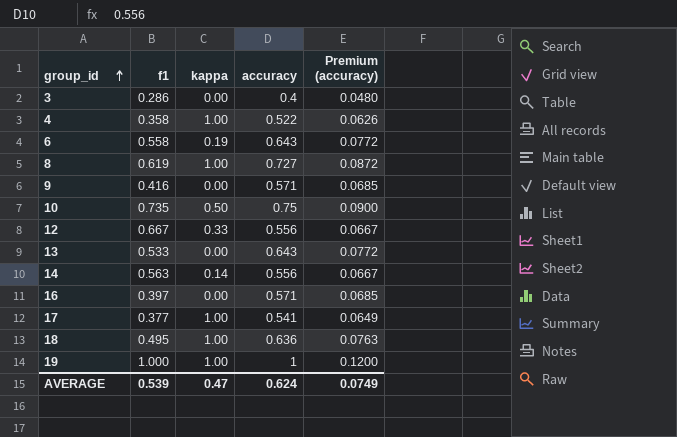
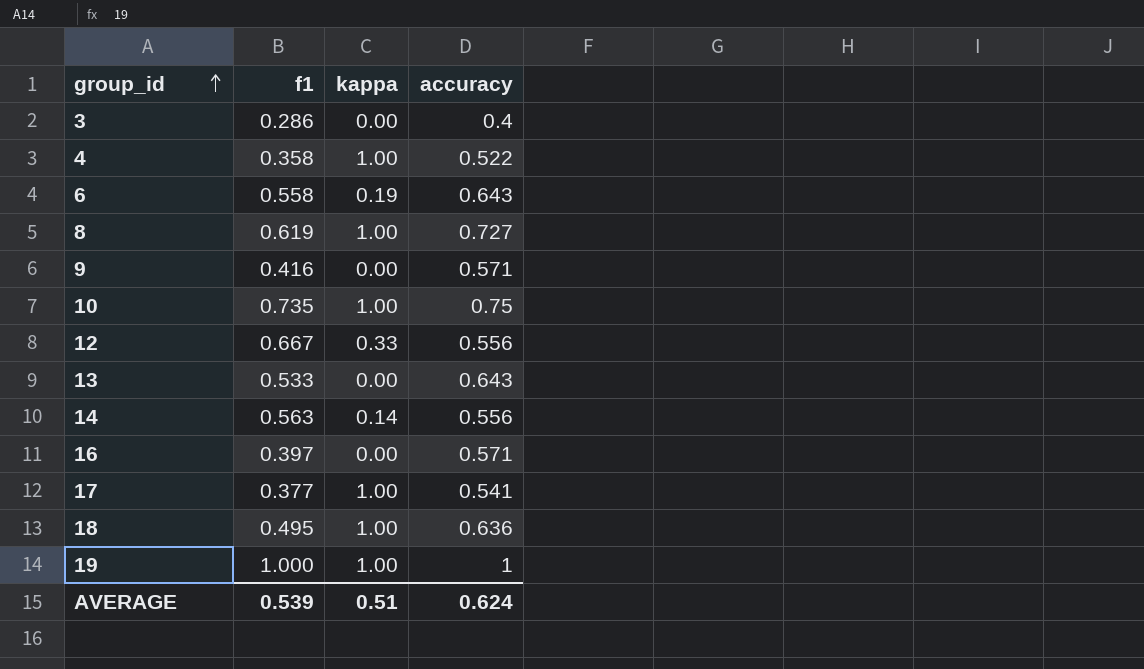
column Premium (accuracy) | formula: [accuracy] * 0.12 -> none
10 | kappa: 0.50 -> 1.00
AVERAGE | kappa: 0.47 -> 0.51

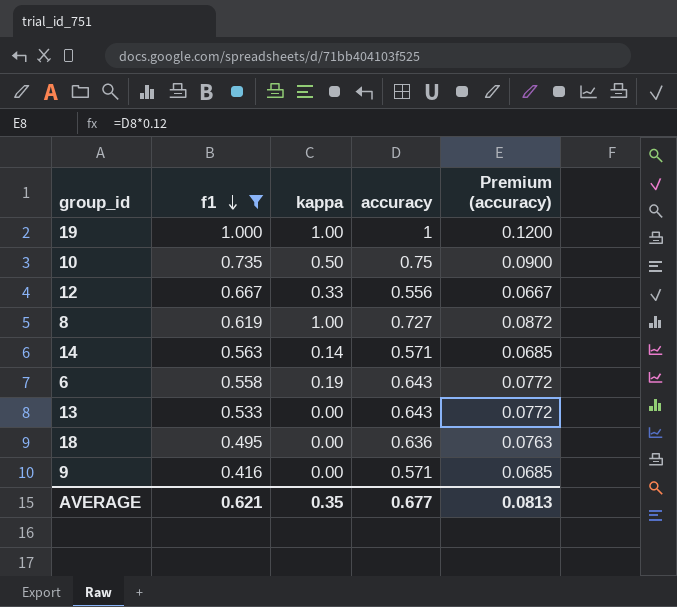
filter: none -> f1 >= 0.416
row order: group_id ascending -> f1 descending
column Premium (accuracy) | formula: none -> [accuracy] * 0.12
10 | kappa: 1.00 -> 0.50
14 | accuracy: 0.556 -> 0.571
18 | kappa: 1.00 -> 0.00
AVERAGE | f1: 0.539 -> 0.621
AVERAGE | kappa: 0.51 -> 0.35
AVERAGE | accuracy: 0.624 -> 0.677

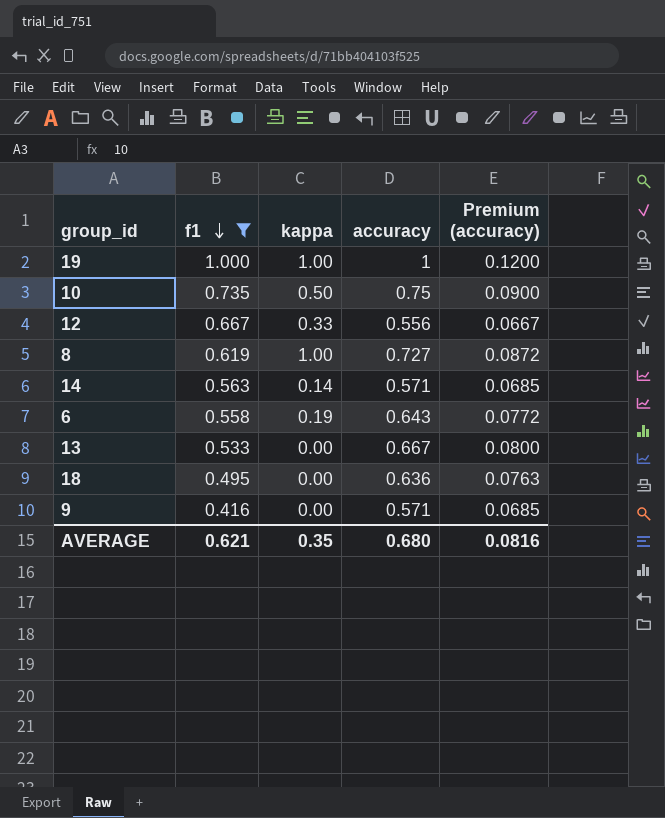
13 | accuracy: 0.643 -> 0.667
13 | Premium (accuracy): 0.0772 -> 0.0800
AVERAGE | accuracy: 0.677 -> 0.680
AVERAGE | Premium (accuracy): 0.0813 -> 0.0816

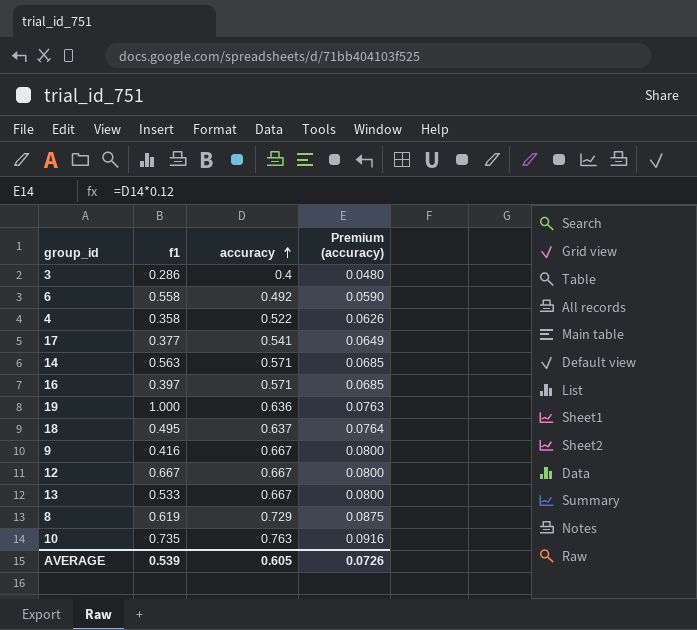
filter: f1 >= 0.416 -> none
row order: f1 descending -> accuracy ascending
column kappa | position: 3 -> none
6 | accuracy: 0.643 -> 0.492
6 | Premium (accuracy): 0.0772 -> 0.0590
19 | accuracy: 1 -> 0.636
19 | Premium (accuracy): 0.1200 -> 0.0763
18 | accuracy: 0.636 -> 0.637
18 | Premium (accuracy): 0.0763 -> 0.0764
9 | accuracy: 0.571 -> 0.667
9 | Premium (accuracy): 0.0685 -> 0.0800
12 | accuracy: 0.556 -> 0.667
12 | Premium (accuracy): 0.0667 -> 0.0800
8 | accuracy: 0.727 -> 0.729
8 | Premium (accuracy): 0.0872 -> 0.0875
10 | accuracy: 0.75 -> 0.763
10 | Premium (accuracy): 0.0900 -> 0.0916
AVERAGE | f1: 0.621 -> 0.539
AVERAGE | accuracy: 0.680 -> 0.605
AVERAGE | Premium (accuracy): 0.0816 -> 0.0726

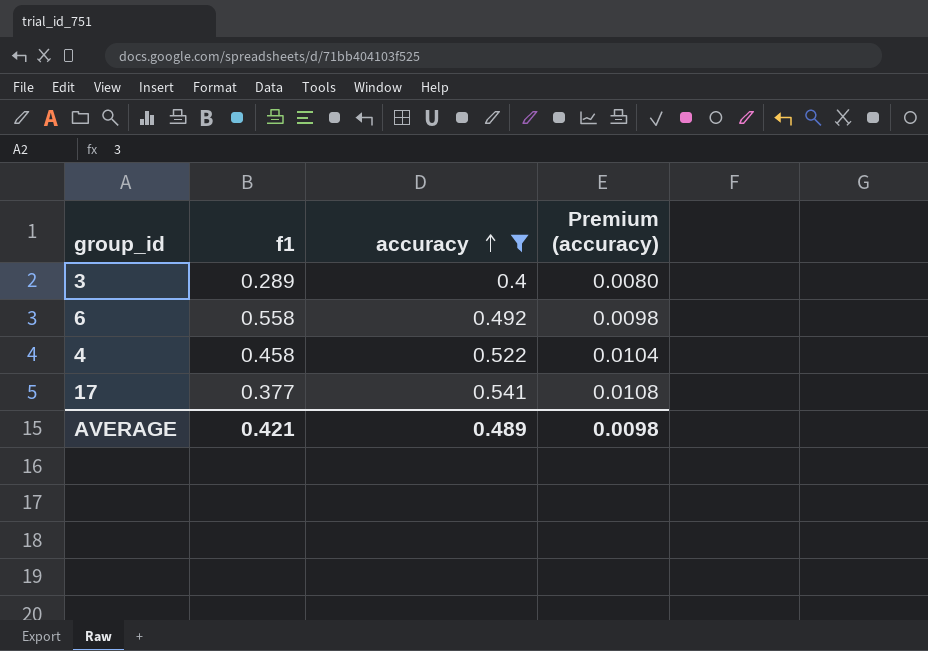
filter: none -> accuracy <= 0.541
column Premium (accuracy) | formula: [accuracy] * 0.12 -> [accuracy] * 0.02
3 | f1: 0.286 -> 0.289
4 | f1: 0.358 -> 0.458
AVERAGE | f1: 0.539 -> 0.421
AVERAGE | accuracy: 0.605 -> 0.489
AVERAGE | Premium (accuracy): 0.0726 -> 0.0098

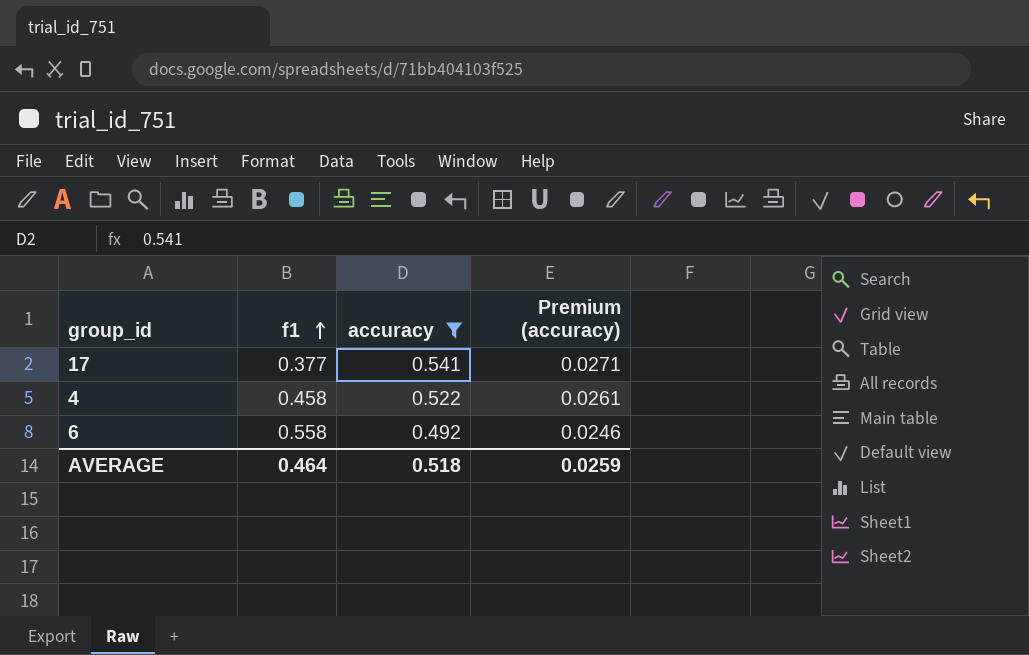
row order: accuracy ascending -> f1 ascending
column Premium (accuracy) | formula: [accuracy] * 0.02 -> [accuracy] * 0.05
row 3: 0.289 | 0.4 | 0.0080 -> none
AVERAGE | f1: 0.421 -> 0.464
AVERAGE | accuracy: 0.489 -> 0.518
AVERAGE | Premium (accuracy): 0.0098 -> 0.0259

